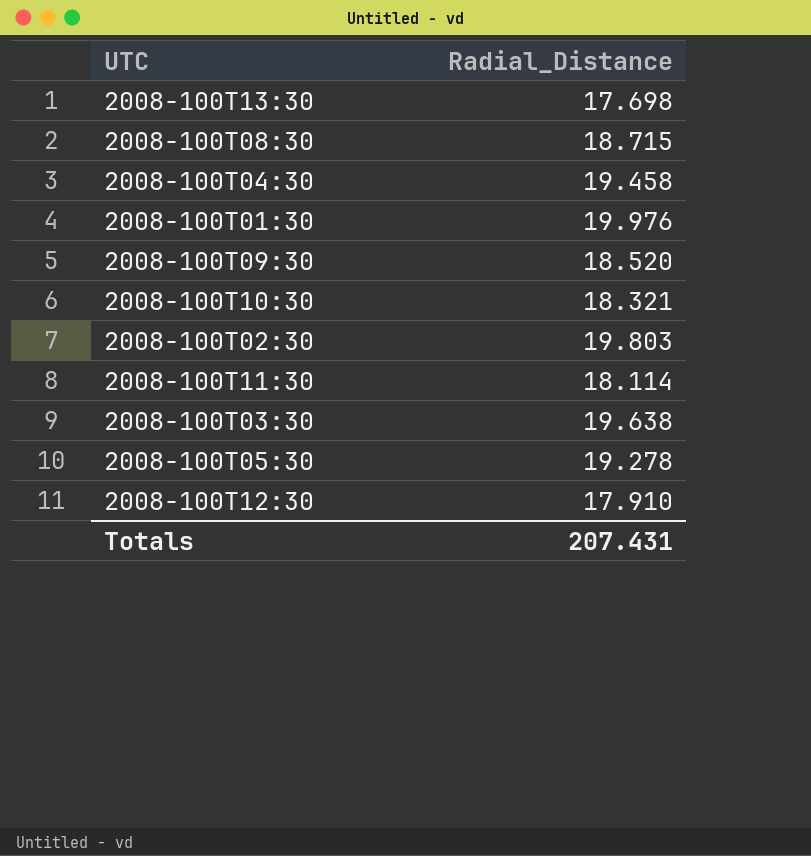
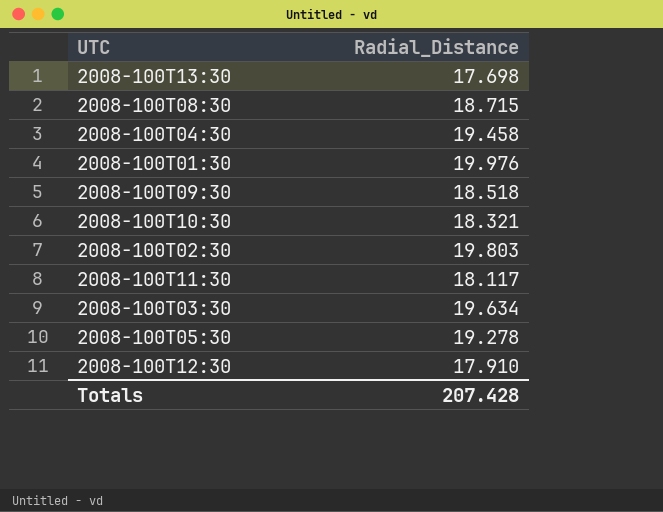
2008-100T09:30 | Radial_Distance: 18.520 -> 18.518
2008-100T11:30 | Radial_Distance: 18.114 -> 18.117
2008-100T03:30 | Radial_Distance: 19.638 -> 19.634
Totals | Radial_Distance: 207.431 -> 207.428

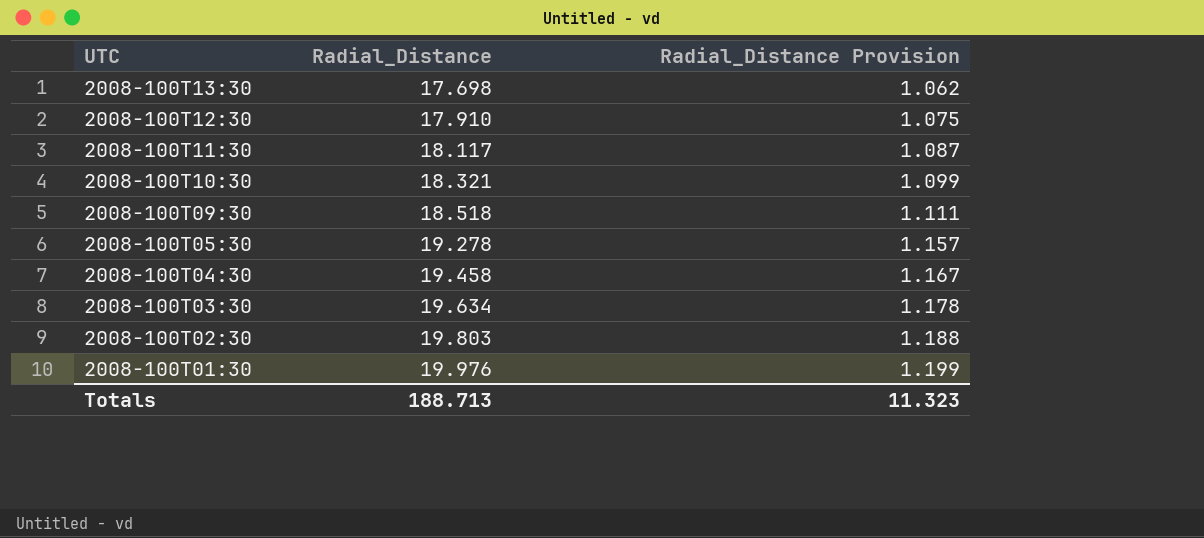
row order: none -> UTC descending
column Radial_Distance Provision | formula: none -> [Radial_Distance] * 0.06
row 2008-100T08:30: 18.715 -> none
Totals | Radial_Distance: 207.428 -> 188.713

